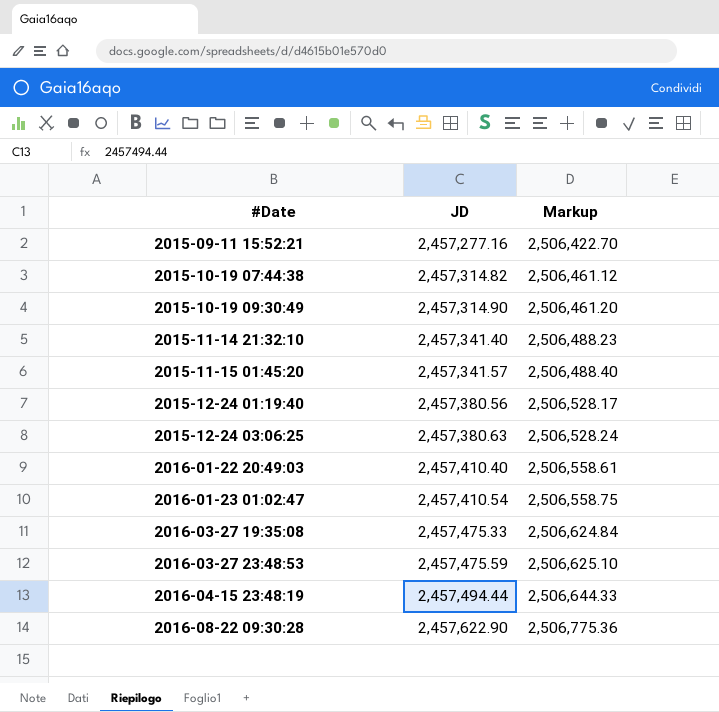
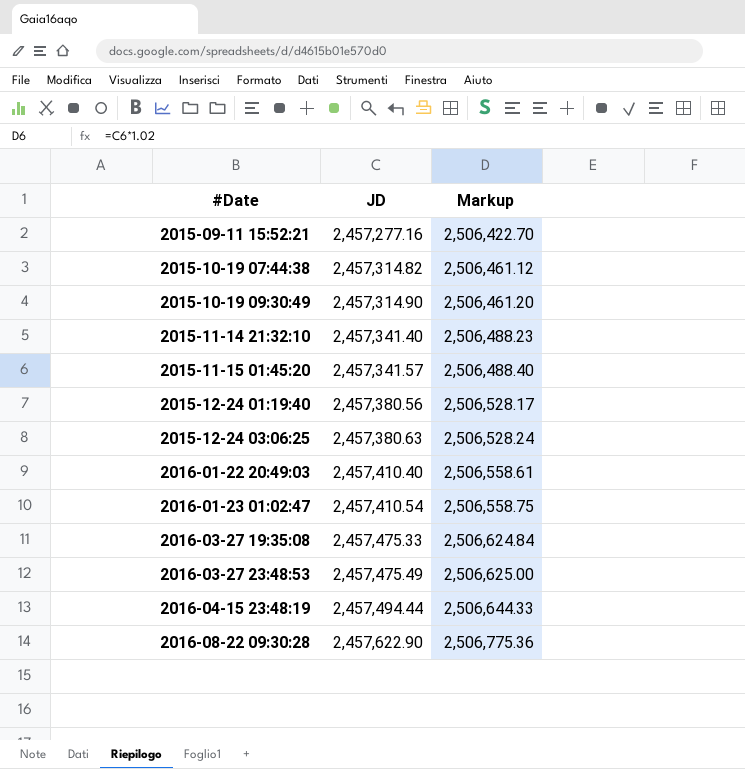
2016-03-27 23:48:53 | JD: 2,457,475.59 -> 2,457,475.49
2016-03-27 23:48:53 | Markup: 2,506,625.10 -> 2,506,625.00

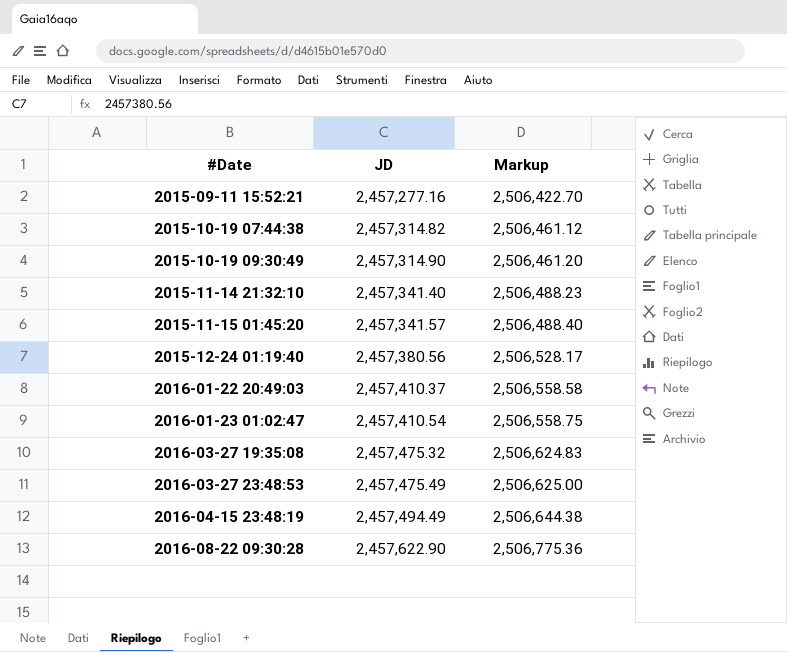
row 2015-12-24 03:06:25: 2,457,380.63 | 2,506,528.24 -> none
2016-01-22 20:49:03 | JD: 2,457,410.40 -> 2,457,410.37
2016-01-22 20:49:03 | Markup: 2,506,558.61 -> 2,506,558.58
2016-03-27 19:35:08 | JD: 2,457,475.33 -> 2,457,475.32
2016-03-27 19:35:08 | Markup: 2,506,624.84 -> 2,506,624.83
2016-04-15 23:48:19 | JD: 2,457,494.44 -> 2,457,494.49
2016-04-15 23:48:19 | Markup: 2,506,644.33 -> 2,506,644.38

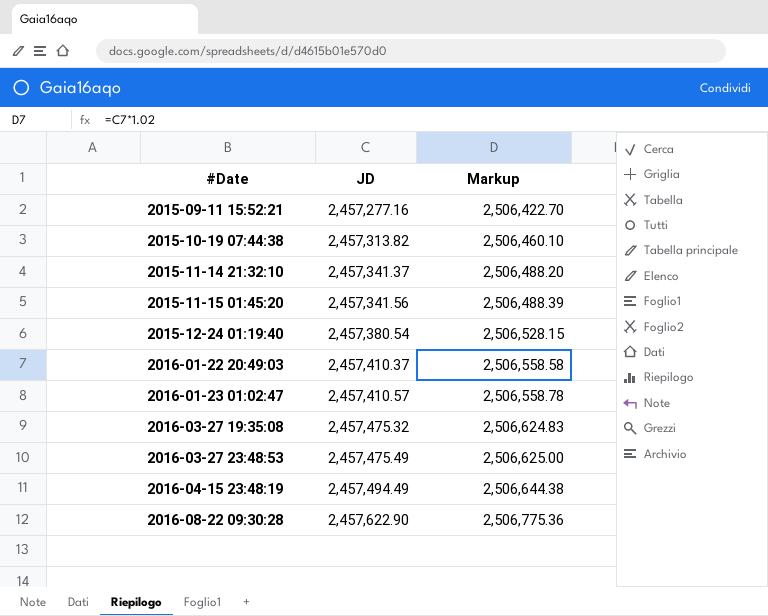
row 2015-10-19 09:30:49: 2,457,314.90 | 2,506,461.20 -> none
2015-10-19 07:44:38 | JD: 2,457,314.82 -> 2,457,313.82
2015-10-19 07:44:38 | Markup: 2,506,461.12 -> 2,506,460.10
2015-11-14 21:32:10 | JD: 2,457,341.40 -> 2,457,341.37
2015-11-14 21:32:10 | Markup: 2,506,488.23 -> 2,506,488.20
2015-11-15 01:45:20 | JD: 2,457,341.57 -> 2,457,341.56
2015-11-15 01:45:20 | Markup: 2,506,488.40 -> 2,506,488.39
2015-12-24 01:19:40 | JD: 2,457,380.56 -> 2,457,380.54
2015-12-24 01:19:40 | Markup: 2,506,528.17 -> 2,506,528.15
2016-01-23 01:02:47 | JD: 2,457,410.54 -> 2,457,410.57
2016-01-23 01:02:47 | Markup: 2,506,558.75 -> 2,506,558.78

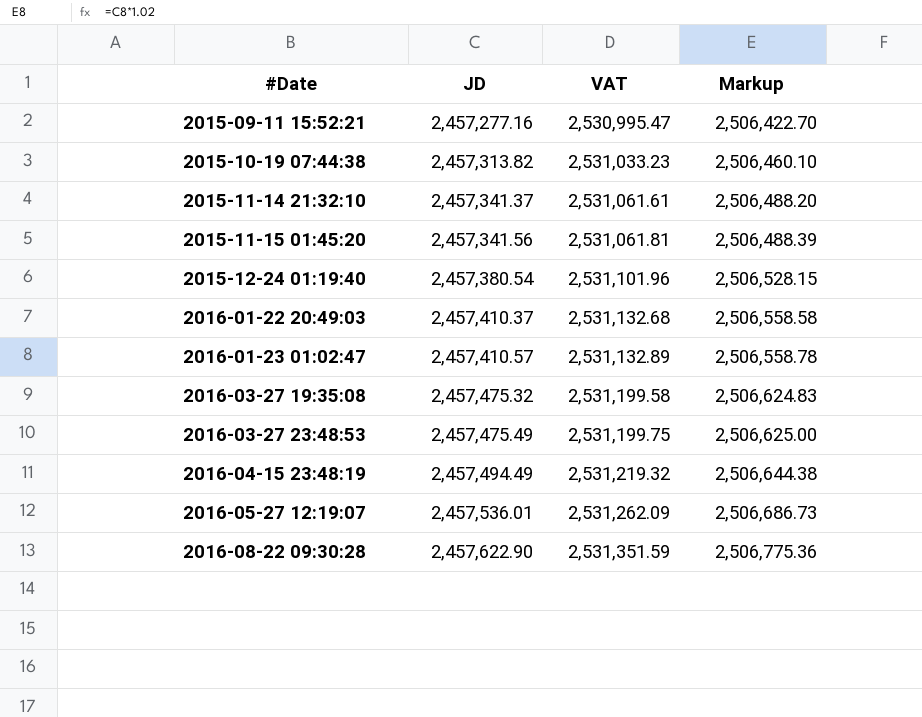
column VAT | formula: none -> [JD] * 1.03
row 2016-05-27 12:19:07: none -> 2,457,536.01 | 2,531,262.09 | 2,506,686.73

